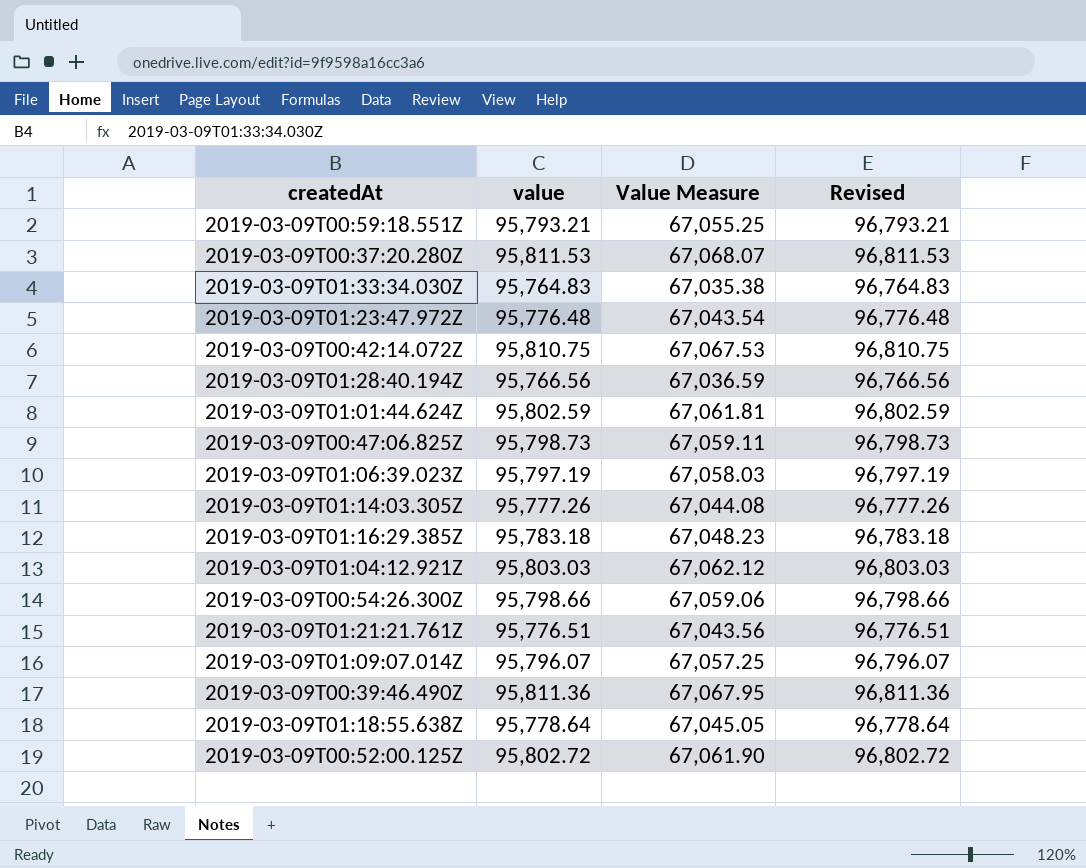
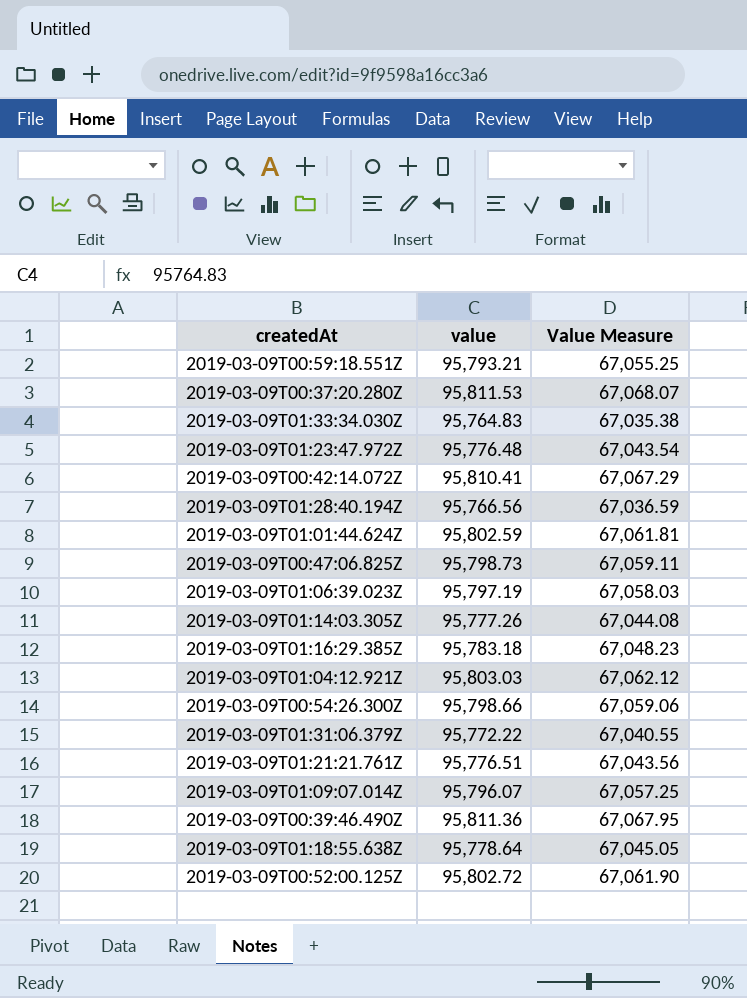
column Revised | formula: [value] + 1000 -> none
2019-03-09T00:42:14.072Z | value: 95,810.75 -> 95,810.41
2019-03-09T00:42:14.072Z | Value Measure: 67,067.53 -> 67,067.29
row 2019-03-09T01:31:06.379Z: none -> 95,772.22 | 67,040.55

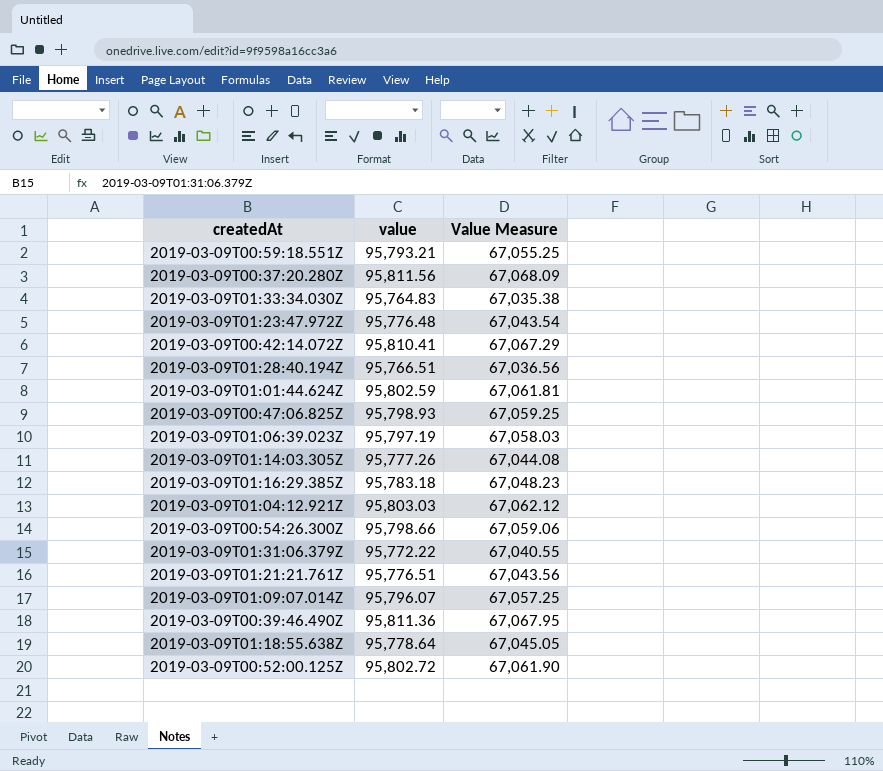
2019-03-09T00:37:20.280Z | value: 95,811.53 -> 95,811.56
2019-03-09T00:37:20.280Z | Value Measure: 67,068.07 -> 67,068.09
2019-03-09T01:28:40.194Z | value: 95,766.56 -> 95,766.51
2019-03-09T01:28:40.194Z | Value Measure: 67,036.59 -> 67,036.56
2019-03-09T00:47:06.825Z | value: 95,798.73 -> 95,798.93
2019-03-09T00:47:06.825Z | Value Measure: 67,059.11 -> 67,059.25

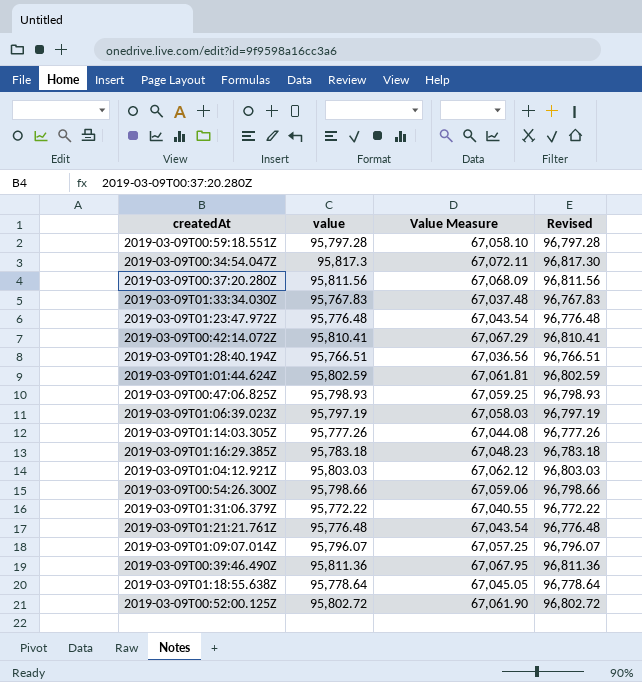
column Revised | formula: none -> [value] + 1000
2019-03-09T00:59:18.551Z | value: 95,793.21 -> 95,797.28
2019-03-09T00:59:18.551Z | Value Measure: 67,055.25 -> 67,058.10
row 2019-03-09T00:34:54.047Z: none -> 95,817.3 | 67,072.11 | 96,817.30
2019-03-09T01:33:34.030Z | value: 95,764.83 -> 95,767.83
2019-03-09T01:33:34.030Z | Value Measure: 67,035.38 -> 67,037.48
2019-03-09T01:21:21.761Z | value: 95,776.51 -> 95,776.48
2019-03-09T01:21:21.761Z | Value Measure: 67,043.56 -> 67,043.54

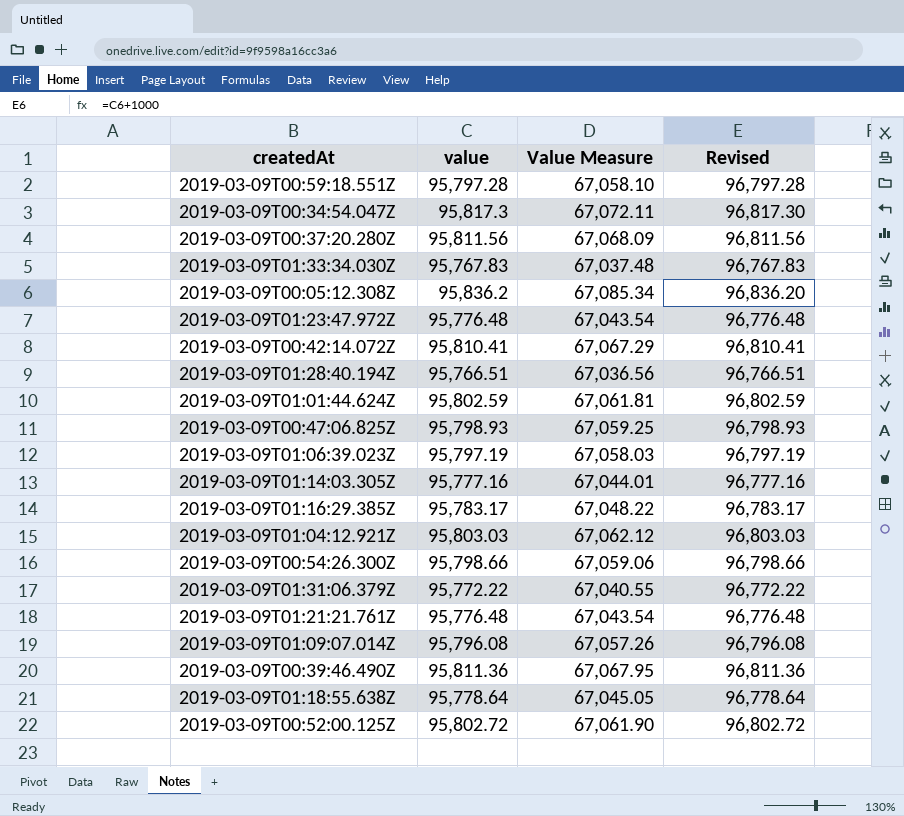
row 2019-03-09T00:05:12.308Z: none -> 95,836.2 | 67,085.34 | 96,836.20
2019-03-09T01:14:03.305Z | value: 95,777.26 -> 95,777.16
2019-03-09T01:14:03.305Z | Value Measure: 67,044.08 -> 67,044.01
2019-03-09T01:14:03.305Z | Revised: 96,777.26 -> 96,777.16
2019-03-09T01:16:29.385Z | value: 95,783.18 -> 95,783.17
2019-03-09T01:16:29.385Z | Value Measure: 67,048.23 -> 67,048.22
2019-03-09T01:16:29.385Z | Revised: 96,783.18 -> 96,783.17
2019-03-09T01:09:07.014Z | value: 95,796.07 -> 95,796.08
2019-03-09T01:09:07.014Z | Value Measure: 67,057.25 -> 67,057.26
2019-03-09T01:09:07.014Z | Revised: 96,796.07 -> 96,796.08

